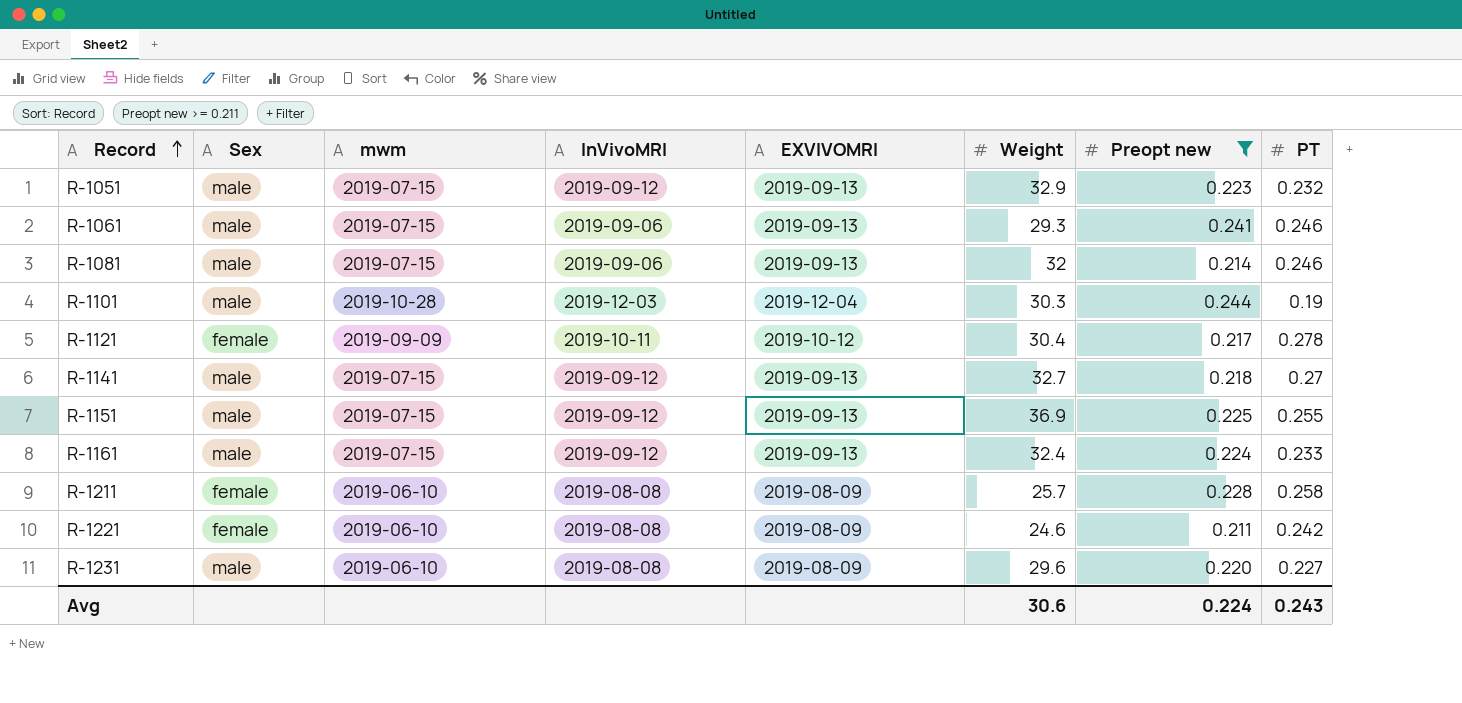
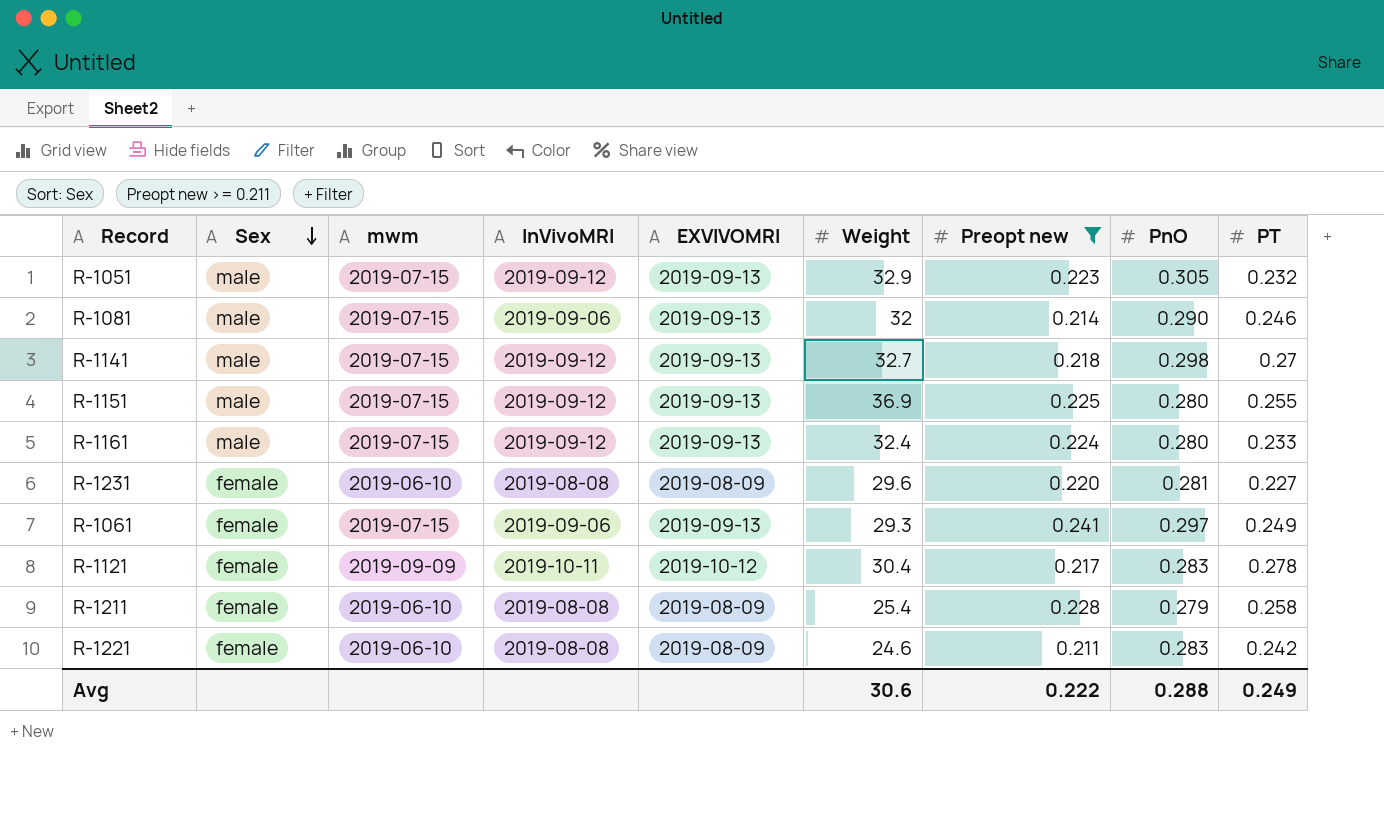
row order: Record ascending -> Sex descending
column PnO | position: none -> 8
row R-1101: male | 2019-10-28 | 2019-12-03 | 2019-12-04 | 30.3 | 0.244 | 0.19 -> none
R-1231 | Sex: male -> female
R-1061 | Sex: male -> female
R-1061 | PT: 0.246 -> 0.249
R-1211 | Weight: 25.7 -> 25.4
Avg | Preopt new: 0.224 -> 0.222
Avg | PT: 0.243 -> 0.249

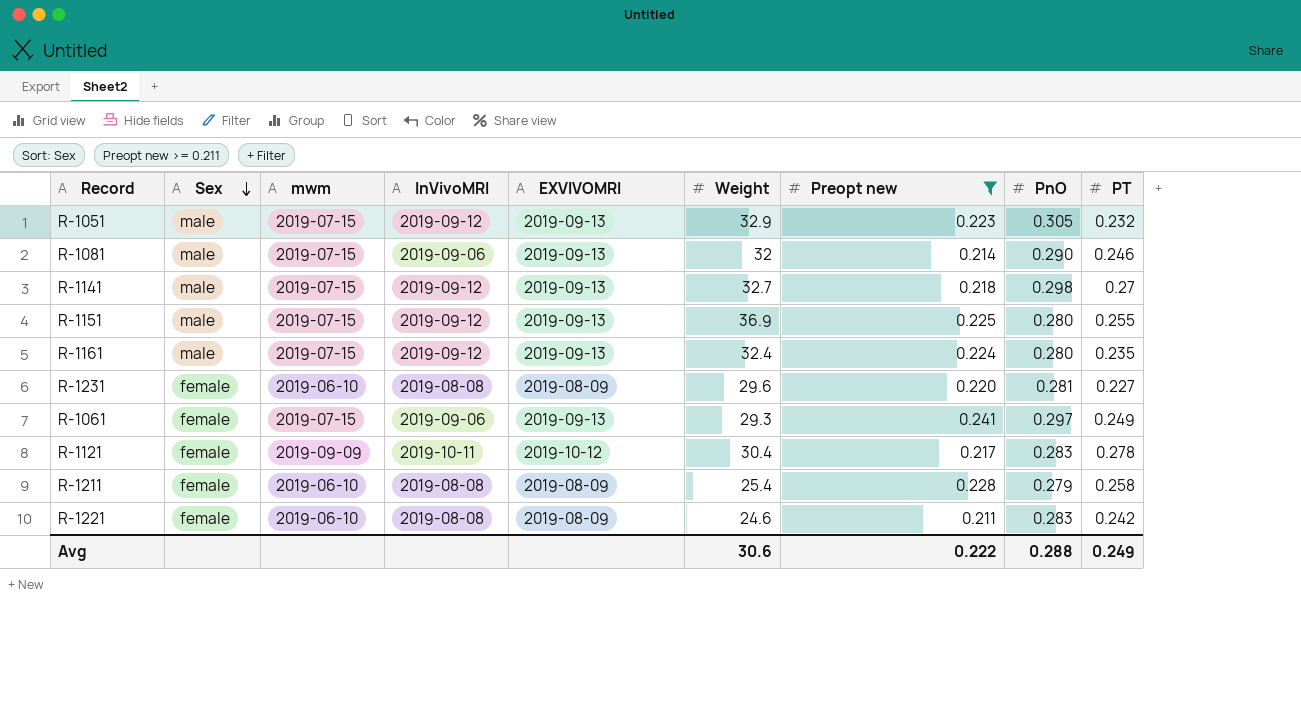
R-1161 | PT: 0.233 -> 0.235

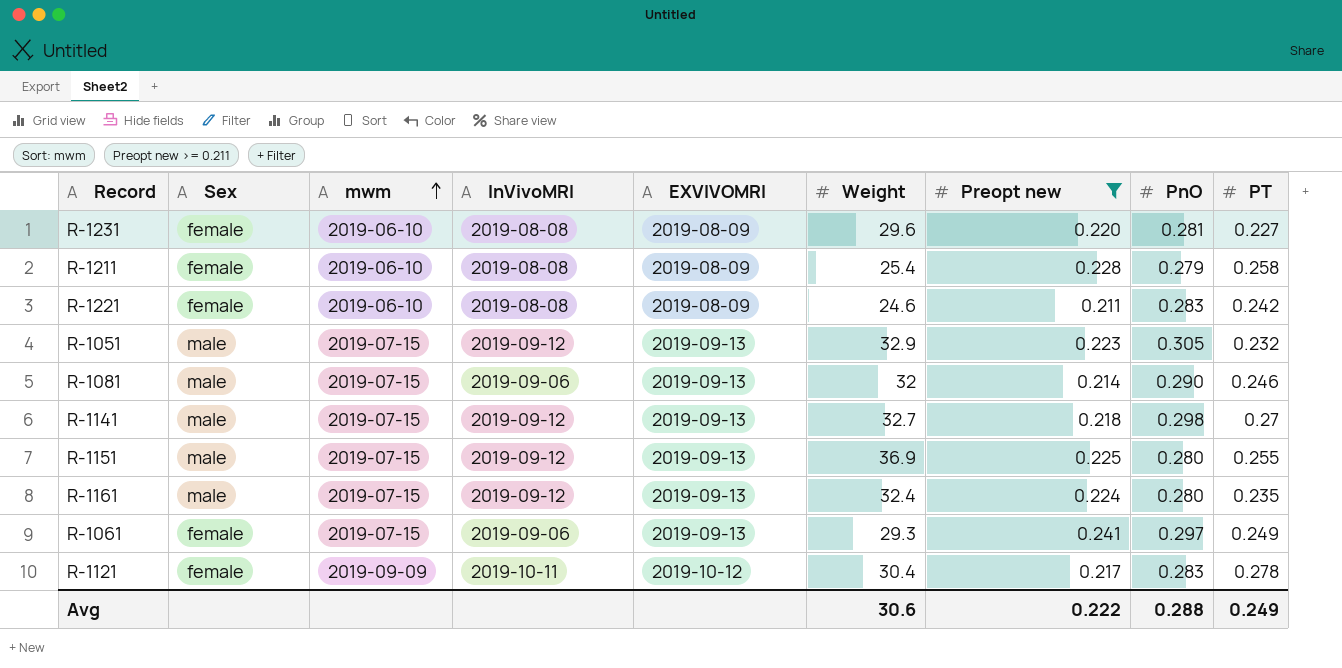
row order: Sex descending -> mwm ascending

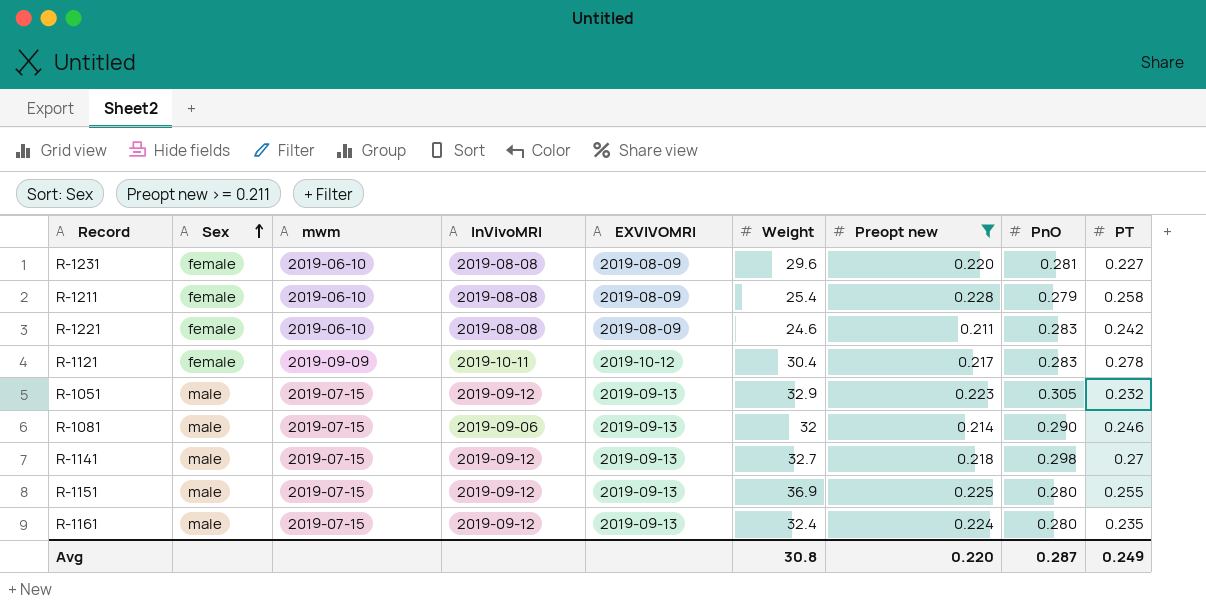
row order: mwm ascending -> Sex ascending
row R-1061: female | 2019-07-15 | 2019-09-06 | 2019-09-13 | 29.3 | 0.241 | 0.297 | 0.249 -> none
Avg | Weight: 30.6 -> 30.8
Avg | Preopt new: 0.222 -> 0.220
Avg | PnO: 0.288 -> 0.287

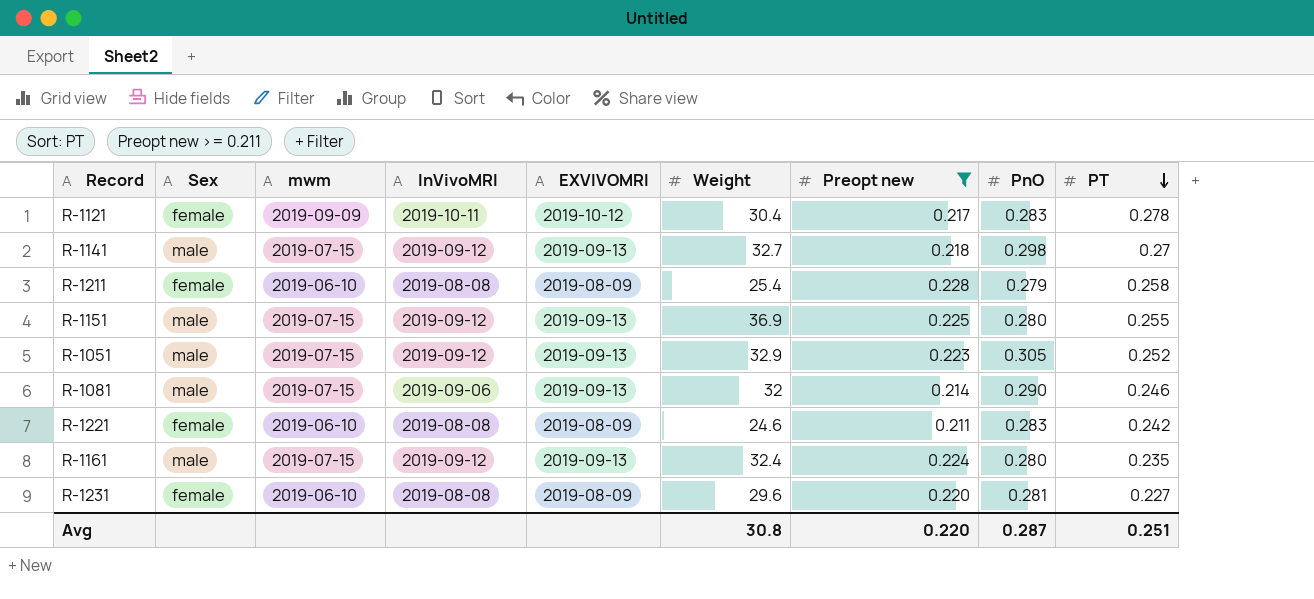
row order: Sex ascending -> PT descending
R-1051 | PT: 0.232 -> 0.252
Avg | PT: 0.249 -> 0.251

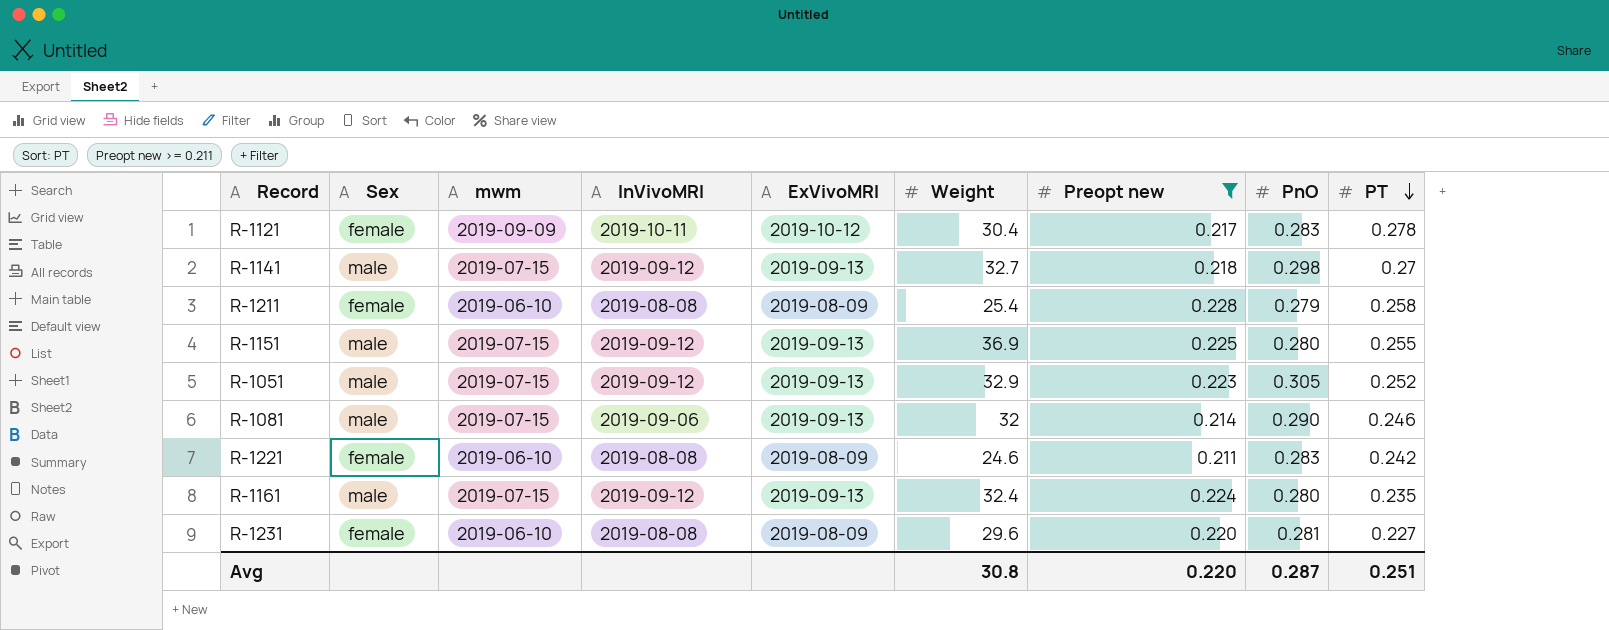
column name: EXVIVOMRI -> ExVivoMRI

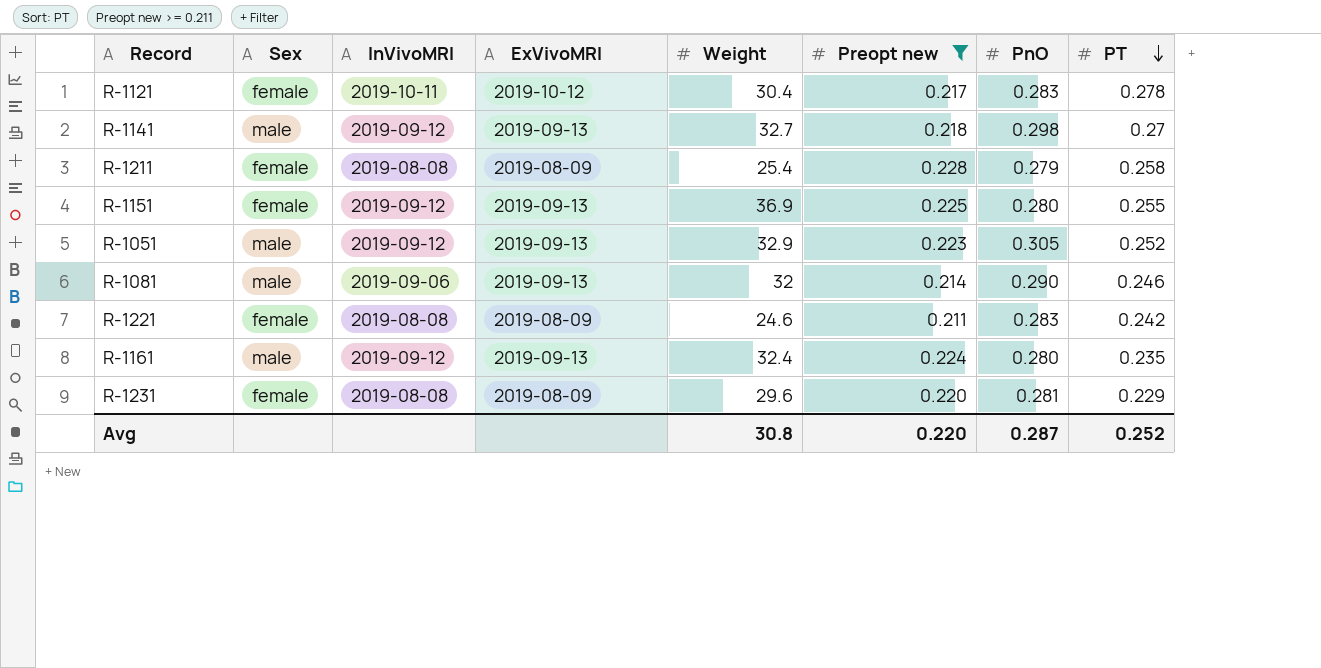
column mwm | position: 3 -> none
R-1151 | Sex: male -> female
R-1231 | PT: 0.227 -> 0.229
Avg | PT: 0.251 -> 0.252

